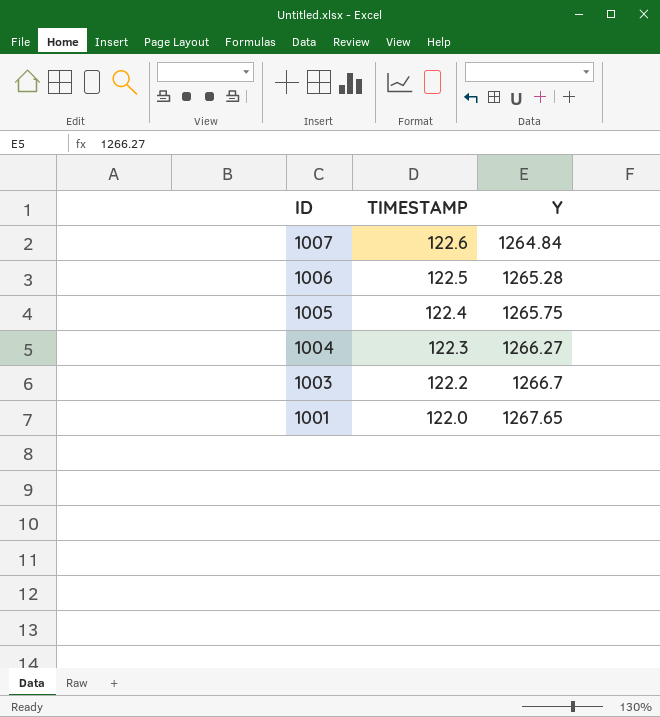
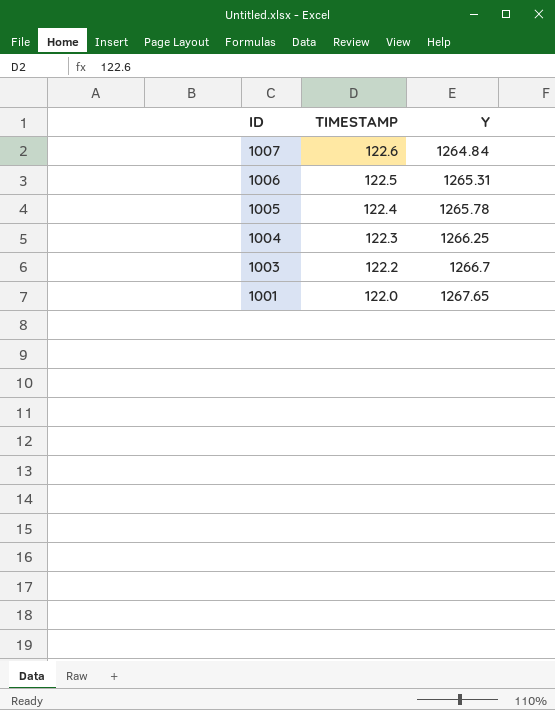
1006 | Y: 1265.28 -> 1265.31
1005 | Y: 1265.75 -> 1265.78
1004 | Y: 1266.27 -> 1266.25

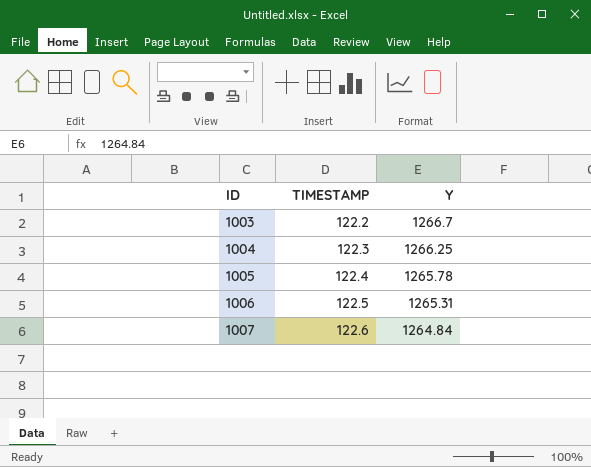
row order: ID descending -> ID ascending
row 1001: 122.0 | 1267.65 -> none

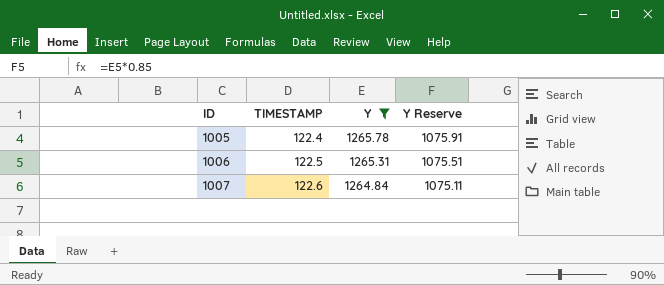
filter: none -> Y <= 1265.78
column Y Reserve | formula: none -> [Y] * 0.85

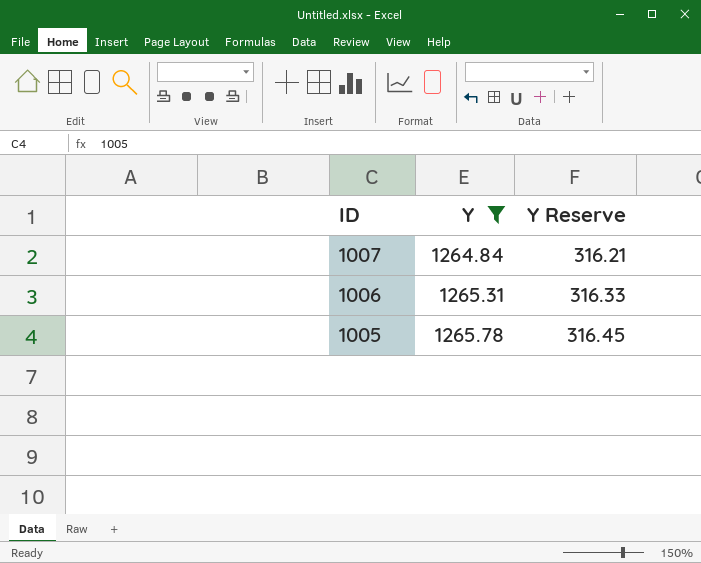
row order: ID ascending -> ID descending
column TIMESTAMP | position: 2 -> none
column Y Reserve | formula: [Y] * 0.85 -> [Y] * 0.25

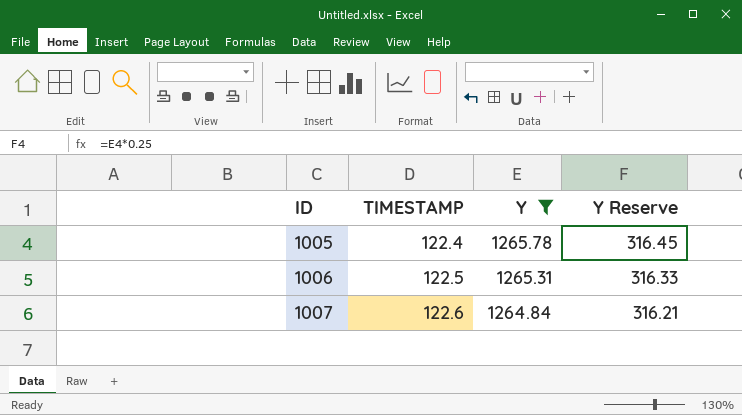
row order: ID descending -> ID ascending
column TIMESTAMP | position: none -> 2

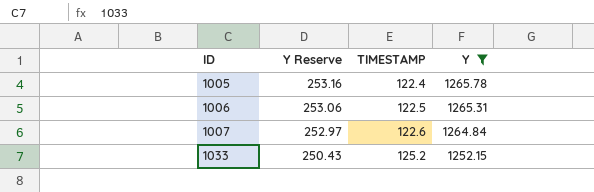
column Y Reserve | formula: [Y] * 0.25 -> [Y] * 0.2
column Y Reserve | position: 4 -> 2
row 1033: none -> 250.43 | 125.2 | 1252.15

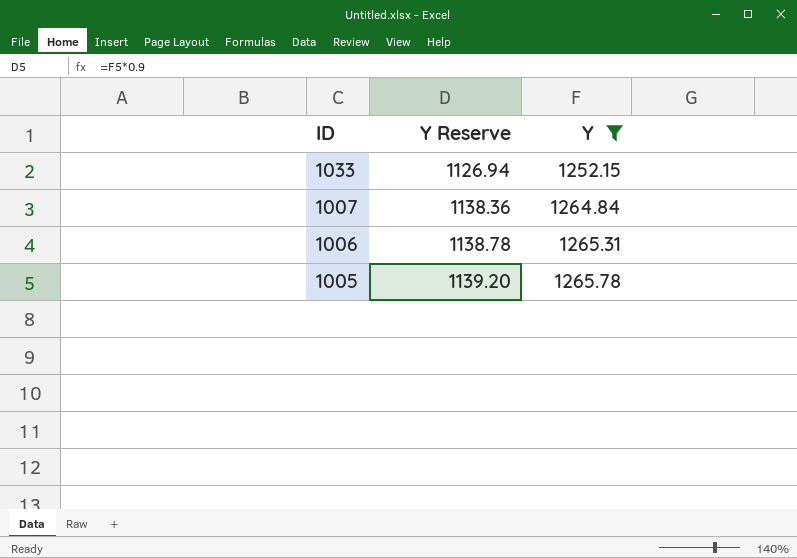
row order: ID ascending -> ID descending
column TIMESTAMP | position: 3 -> none
column Y Reserve | formula: [Y] * 0.2 -> [Y] * 0.9

